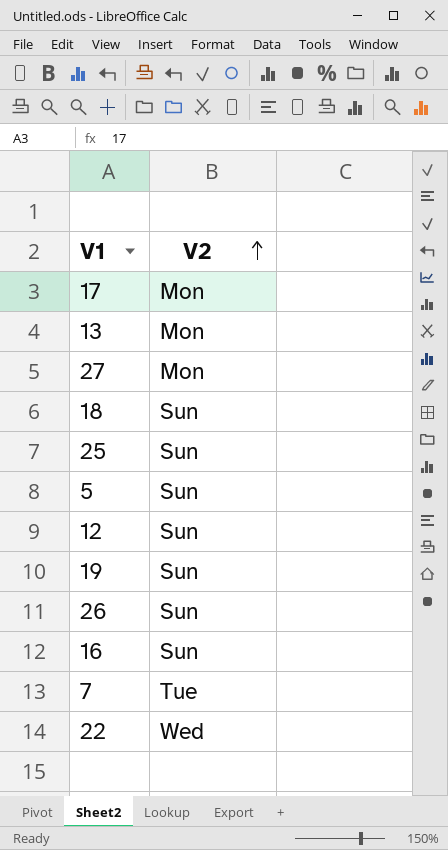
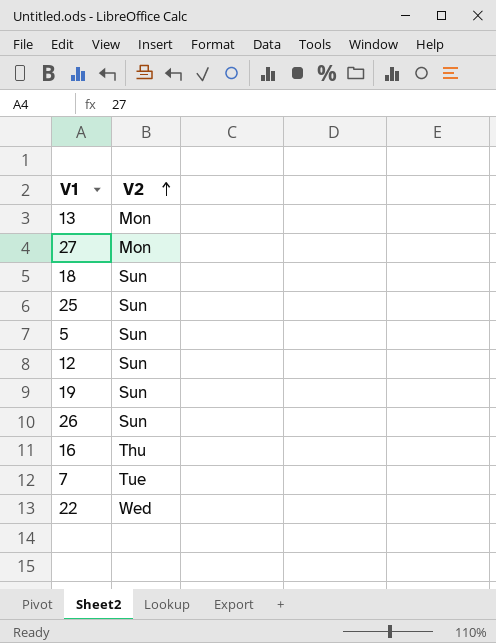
row 17: Mon -> none
16 | V2: Sun -> Thu

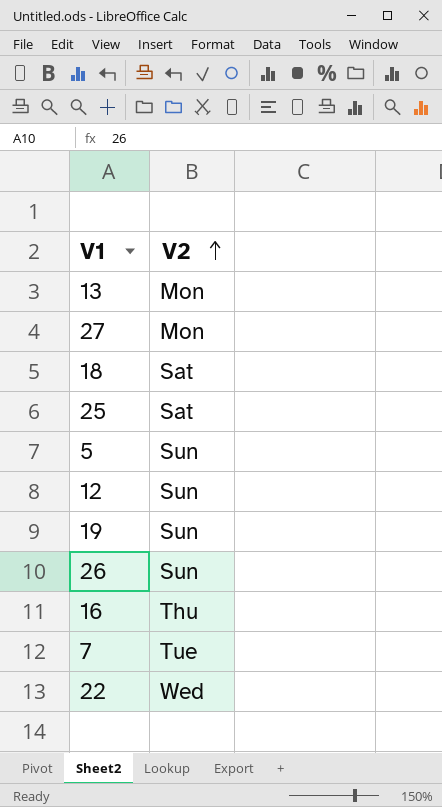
18 | V2: Sun -> Sat
25 | V2: Sun -> Sat

